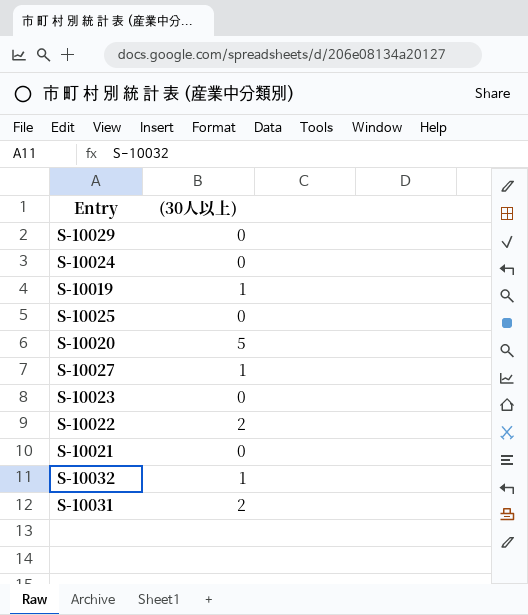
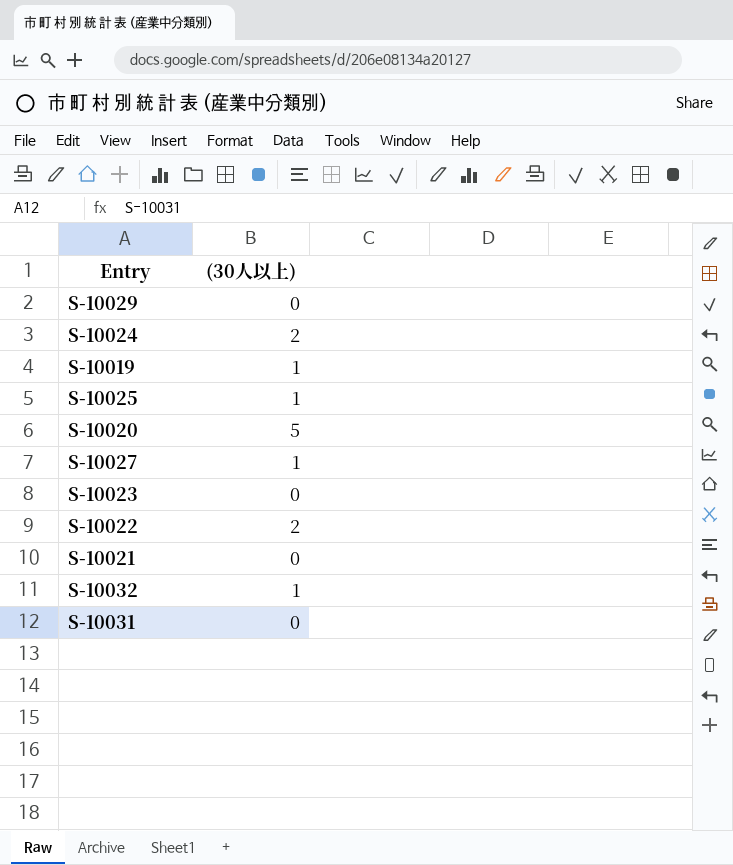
S-10024 | (30人以上): 0 -> 2
S-10025 | (30人以上): 0 -> 1
S-10031 | (30人以上): 2 -> 0

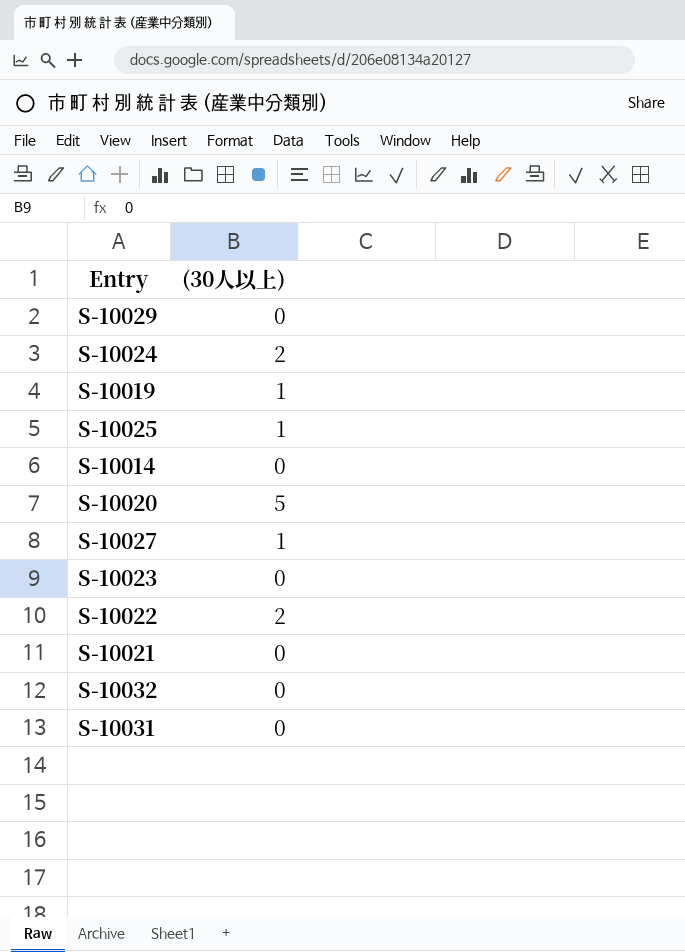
row S-10014: none -> 0
S-10032 | (30人以上): 1 -> 0

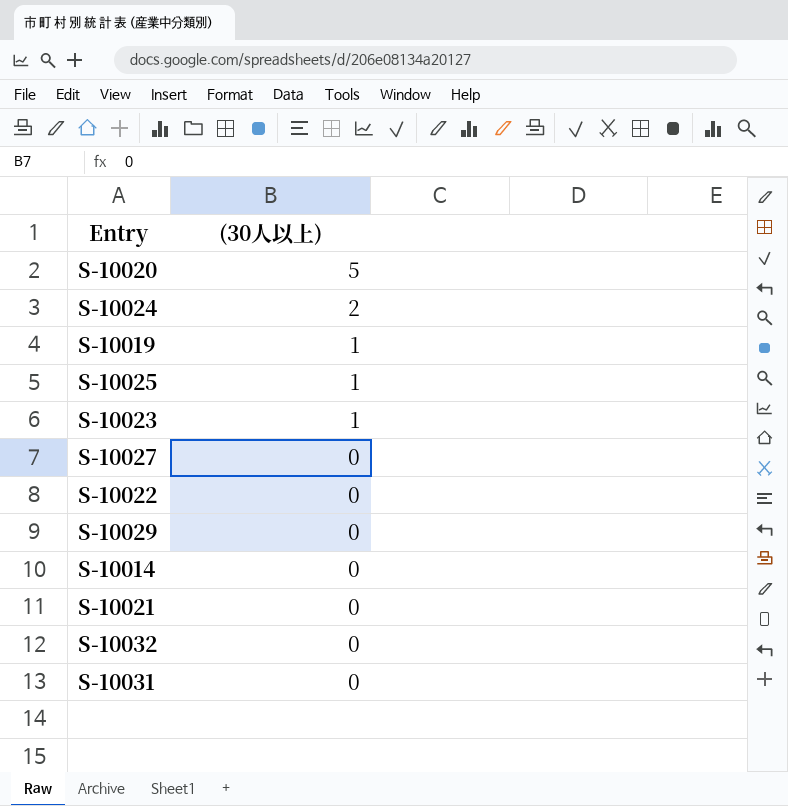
row order: none -> (30人以上) descending
S-10023 | (30人以上): 0 -> 1
S-10027 | (30人以上): 1 -> 0
S-10022 | (30人以上): 2 -> 0

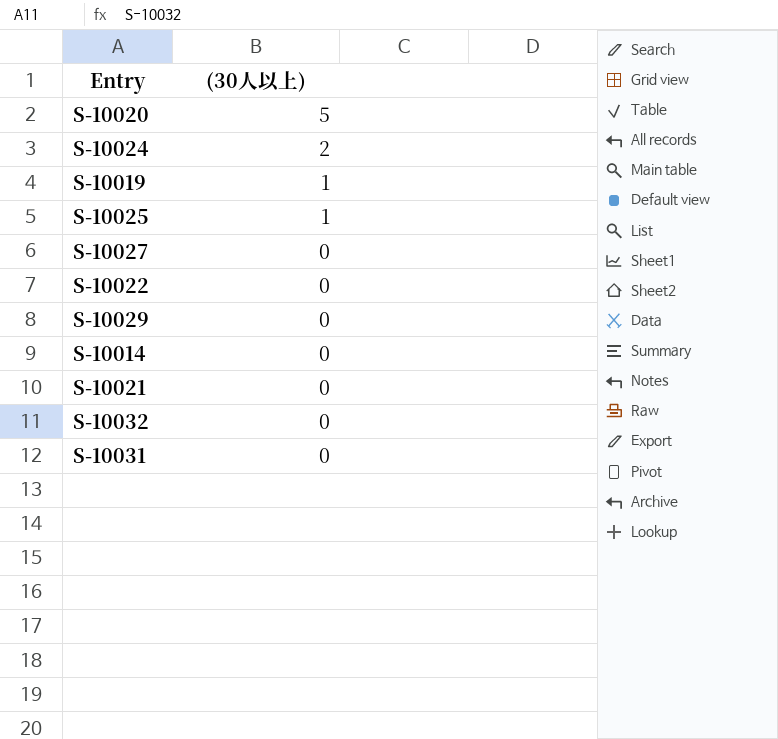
row S-10023: 1 -> none

